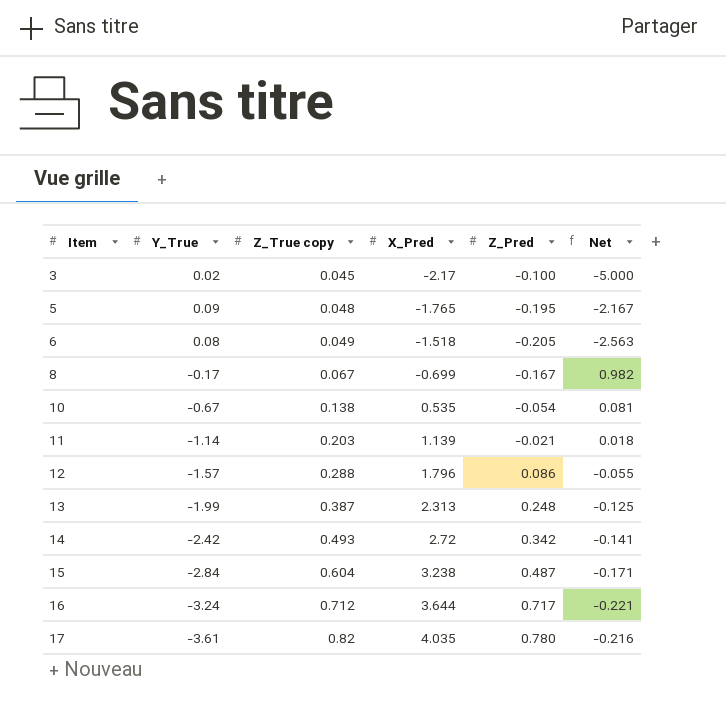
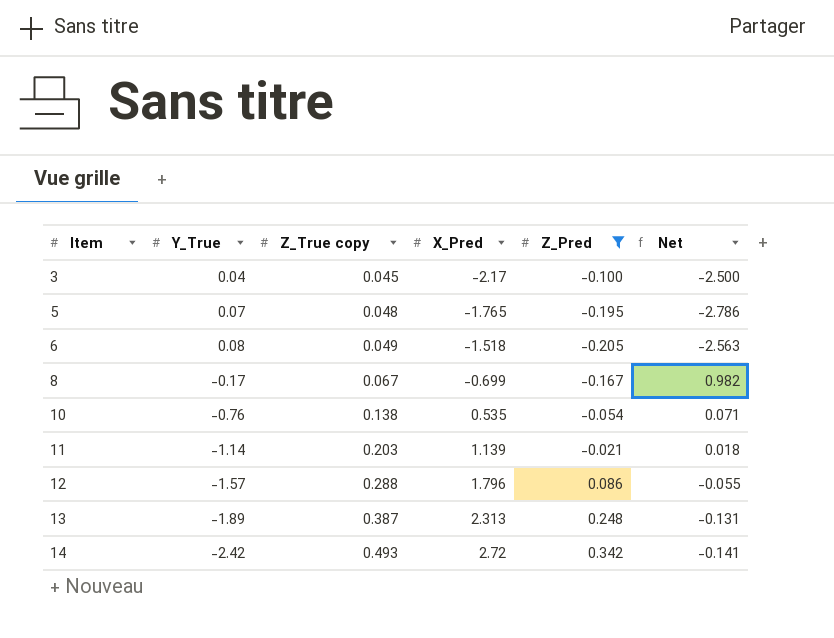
filter: none -> Z_Pred <= 0.342
3 | Y_True: 0.02 -> 0.04
3 | Net: -5.000 -> -2.500
5 | Y_True: 0.09 -> 0.07
5 | Net: -2.167 -> -2.786
10 | Y_True: -0.67 -> -0.76
10 | Net: 0.081 -> 0.071
13 | Y_True: -1.99 -> -1.89
13 | Net: -0.125 -> -0.131

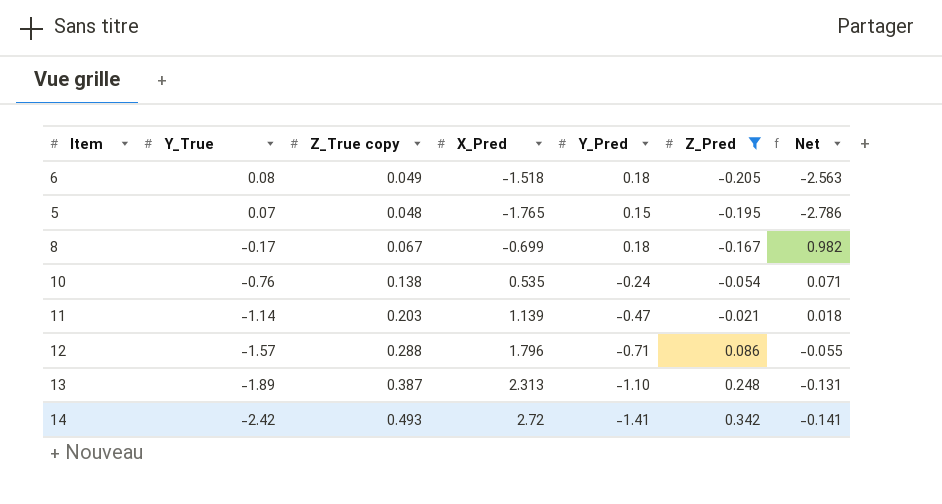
row order: Item ascending -> Y_True descending
column Y_Pred | position: none -> 5
row 3: 0.04 | 0.045 | -2.17 | -0.100 | -2.500 -> none

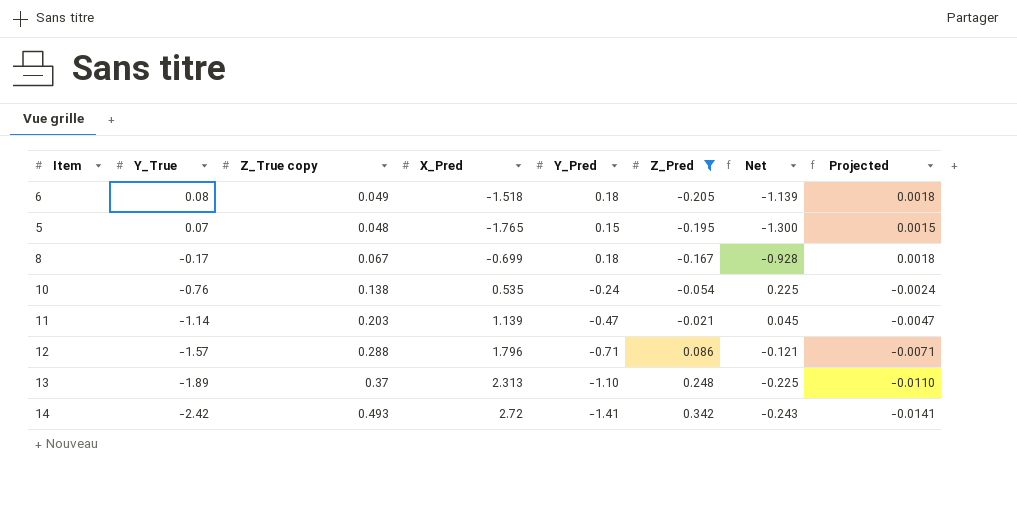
column Net | formula: [Z_Pred] / [Y_True] -> [Z_Pred] / [Y_Pred]
column Projected | formula: none -> [Y_Pred] * 0.01
13 | Z_True copy: 0.387 -> 0.37

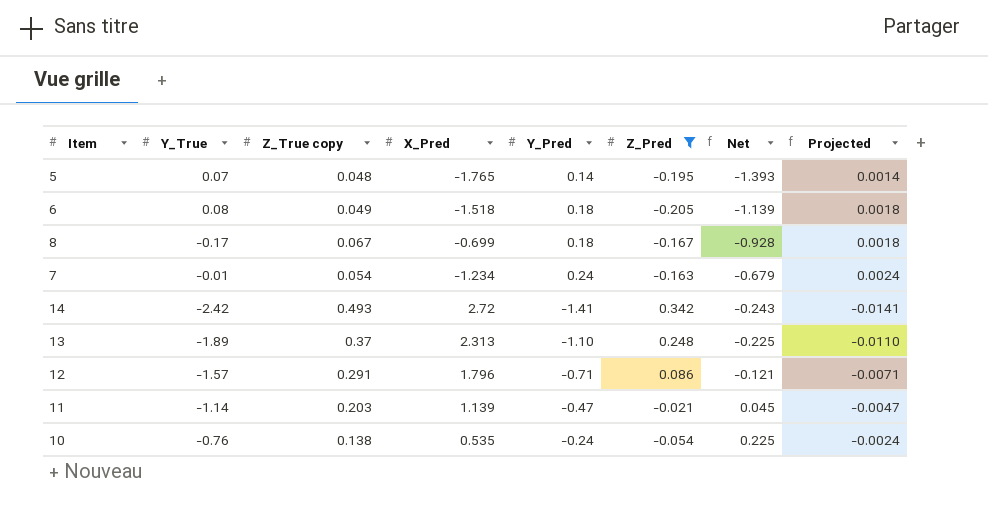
row order: Y_True descending -> Net ascending
5 | Y_Pred: 0.15 -> 0.14
5 | Net: -1.300 -> -1.393
5 | Projected: 0.0015 -> 0.0014
row 7: none -> -0.01 | 0.054 | -1.234 | 0.24 | -0.163 | -0.679 | 0.0024
12 | Z_True copy: 0.288 -> 0.291

